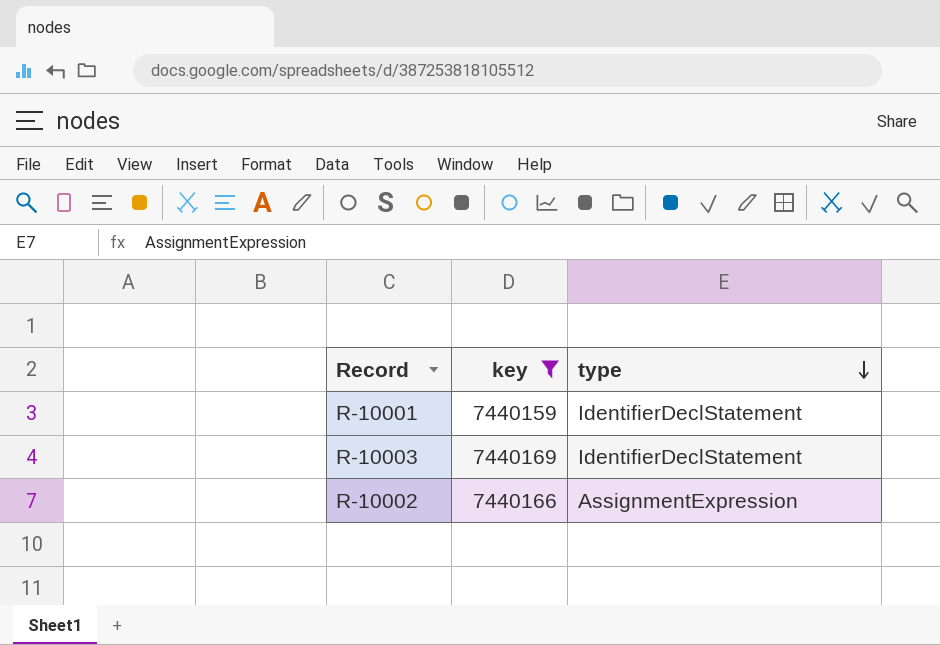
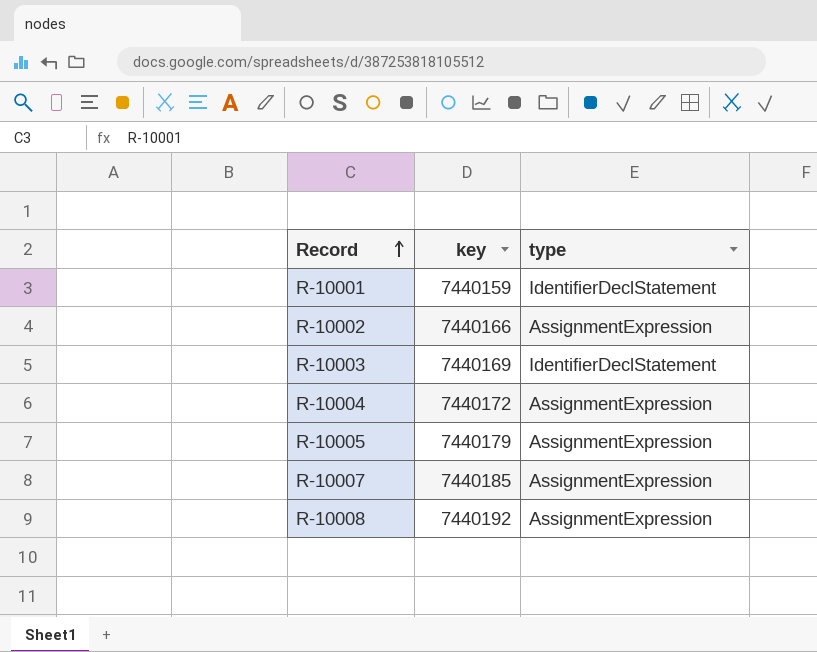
filter: key <= 7440169 -> none
row order: type descending -> Record ascending

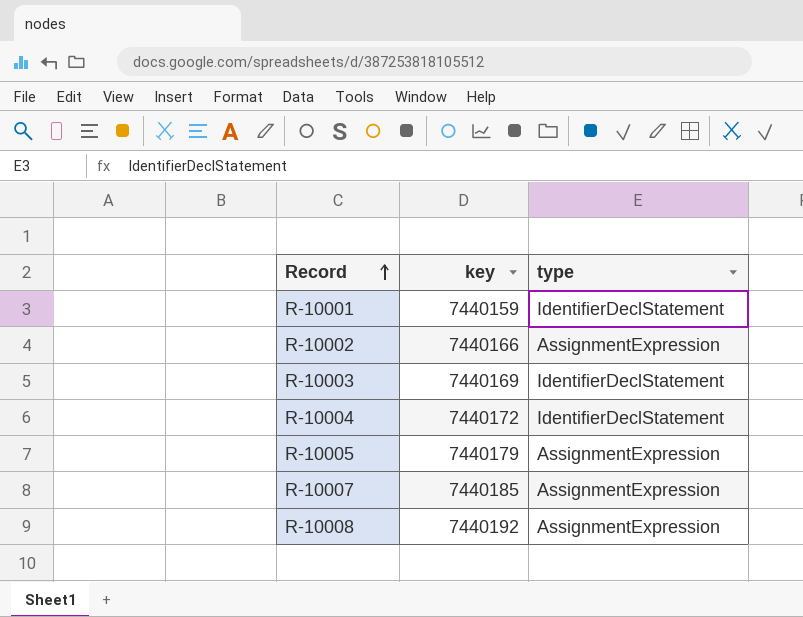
R-10004 | type: AssignmentExpression -> IdentifierDeclStatement

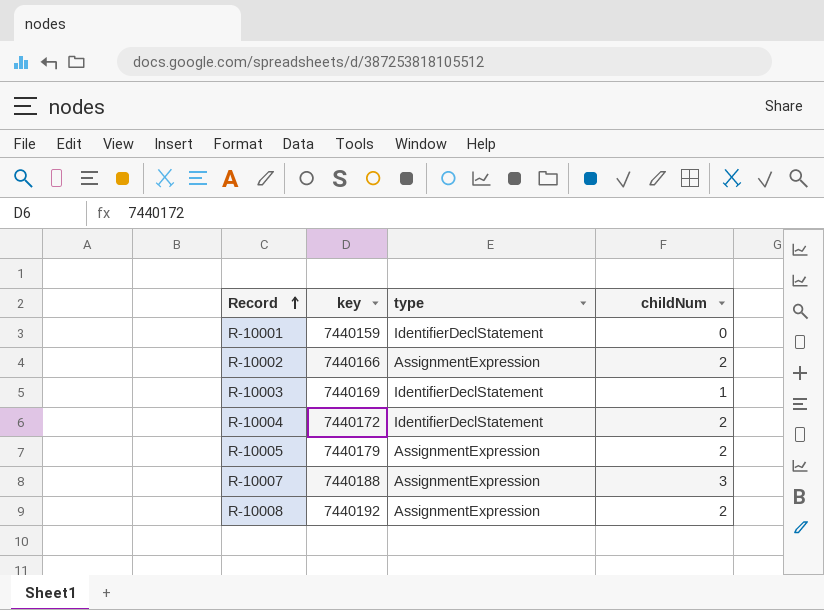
column childNum | position: none -> 4
R-10007 | key: 7440185 -> 7440188

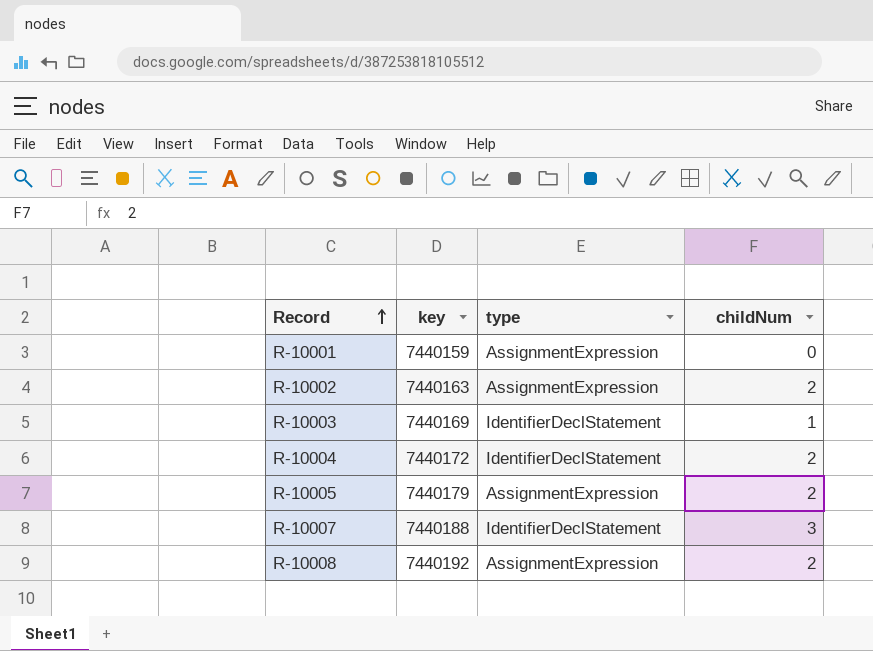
R-10001 | type: IdentifierDeclStatement -> AssignmentExpression
R-10002 | key: 7440166 -> 7440163
R-10007 | type: AssignmentExpression -> IdentifierDeclStatement

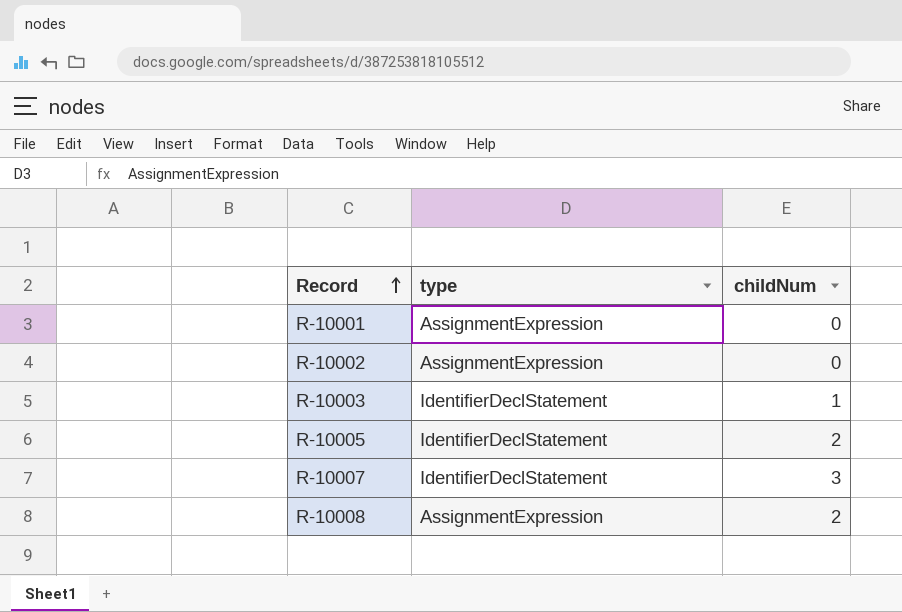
column key | position: 2 -> none
row R-10004: 7440172 | IdentifierDeclStatement | 2 -> none
R-10002 | childNum: 2 -> 0
R-10005 | type: AssignmentExpression -> IdentifierDeclStatement

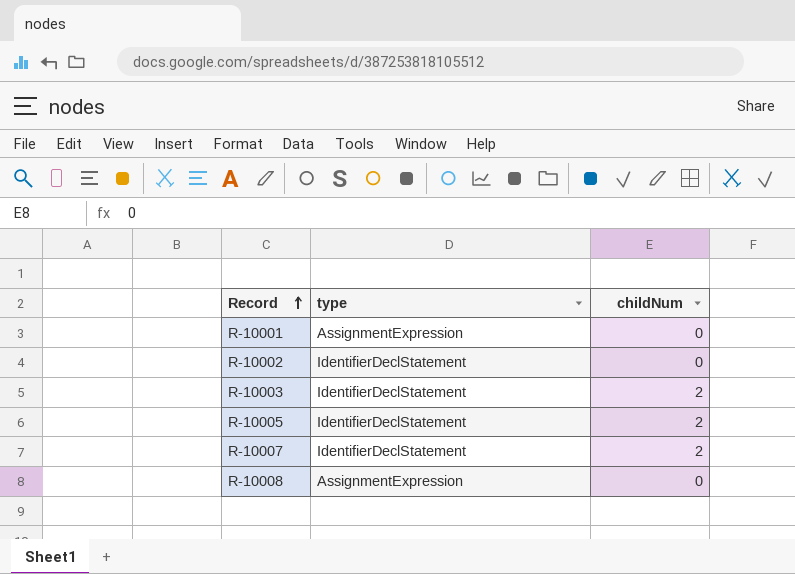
R-10002 | type: AssignmentExpression -> IdentifierDeclStatement
R-10003 | childNum: 1 -> 2
R-10007 | childNum: 3 -> 2
R-10008 | childNum: 2 -> 0

